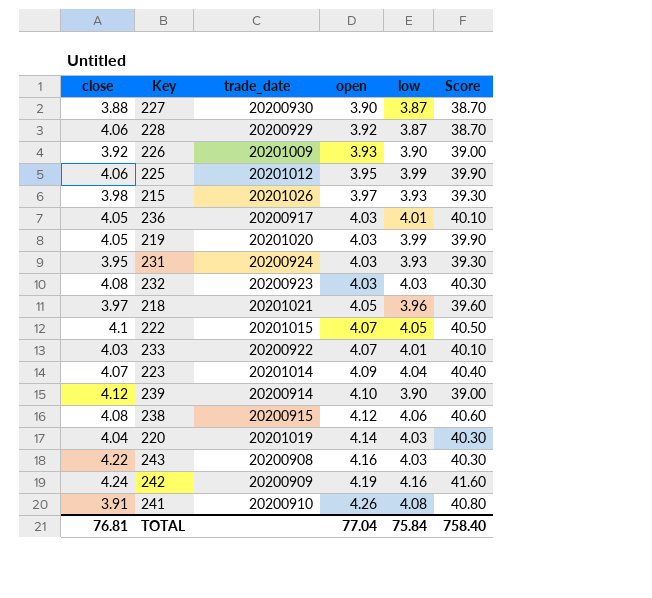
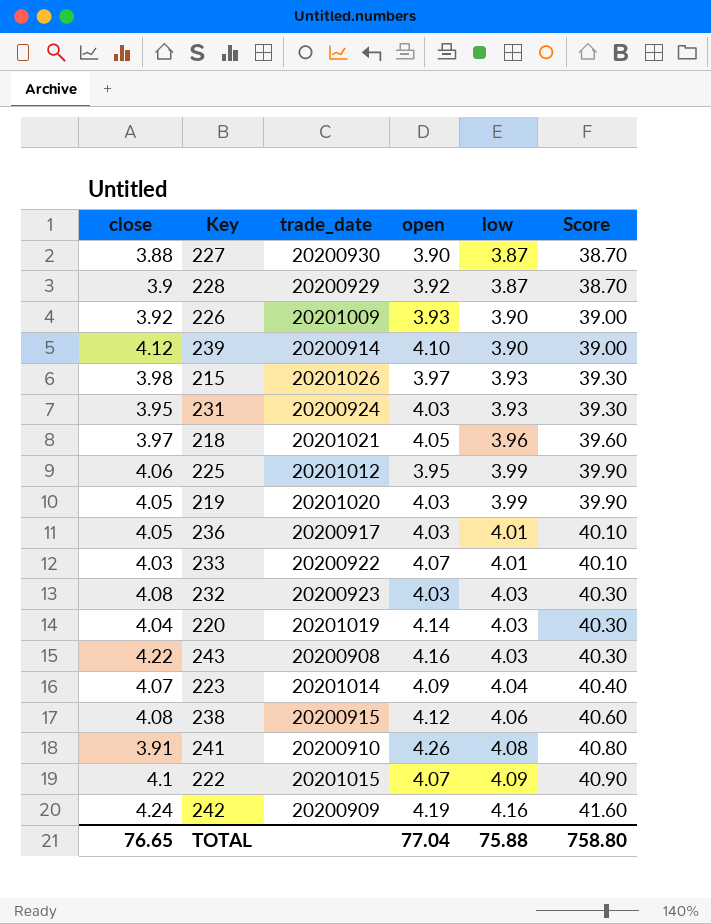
row order: open ascending -> low ascending
228 | close: 4.06 -> 3.9
222 | low: 4.05 -> 4.09
222 | Score: 40.50 -> 40.90
TOTAL | close: 76.81 -> 76.65
TOTAL | low: 75.84 -> 75.88
TOTAL | Score: 758.40 -> 758.80

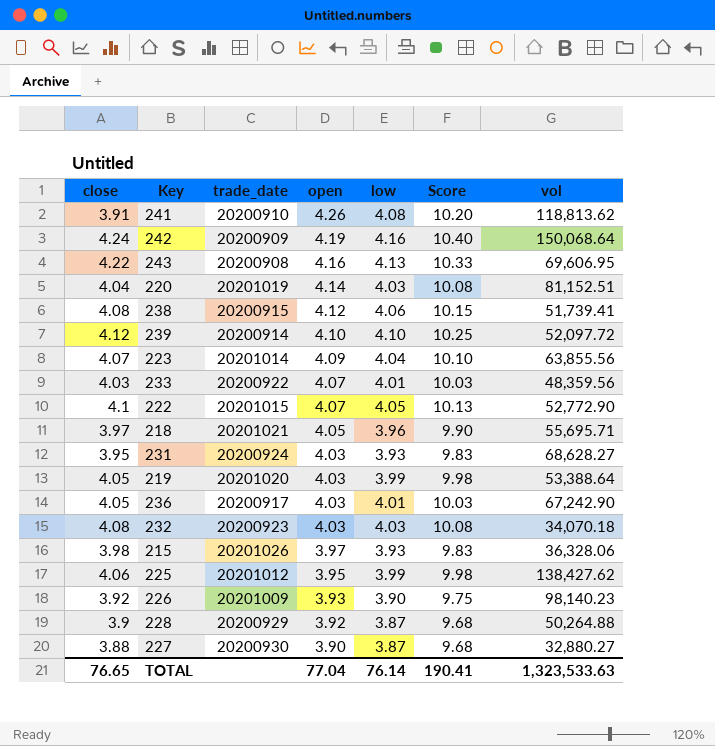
row order: low ascending -> open descending
column Score | formula: [low] * 10 -> [low] * 2.5
column vol | position: none -> 7
243 | low: 4.03 -> 4.13
239 | low: 3.90 -> 4.10
222 | low: 4.09 -> 4.05
TOTAL | low: 75.88 -> 76.14
TOTAL | Score: 758.80 -> 190.41

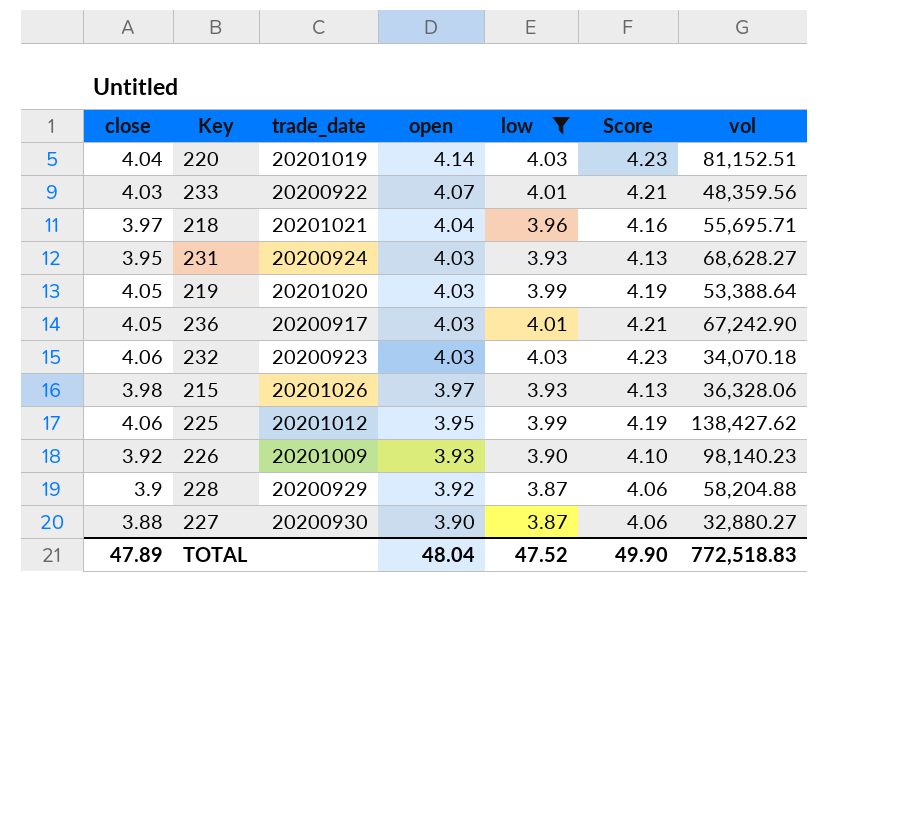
filter: none -> low <= 4.03
column Score | formula: [low] * 2.5 -> [low] * 1.05
218 | open: 4.05 -> 4.04
232 | close: 4.08 -> 4.06
228 | vol: 50,264.88 -> 58,204.88
TOTAL | close: 76.65 -> 47.89
TOTAL | open: 77.04 -> 48.04
TOTAL | low: 76.14 -> 47.52
TOTAL | Score: 190.41 -> 49.90
TOTAL | vol: 1,323,533.63 -> 772,518.83

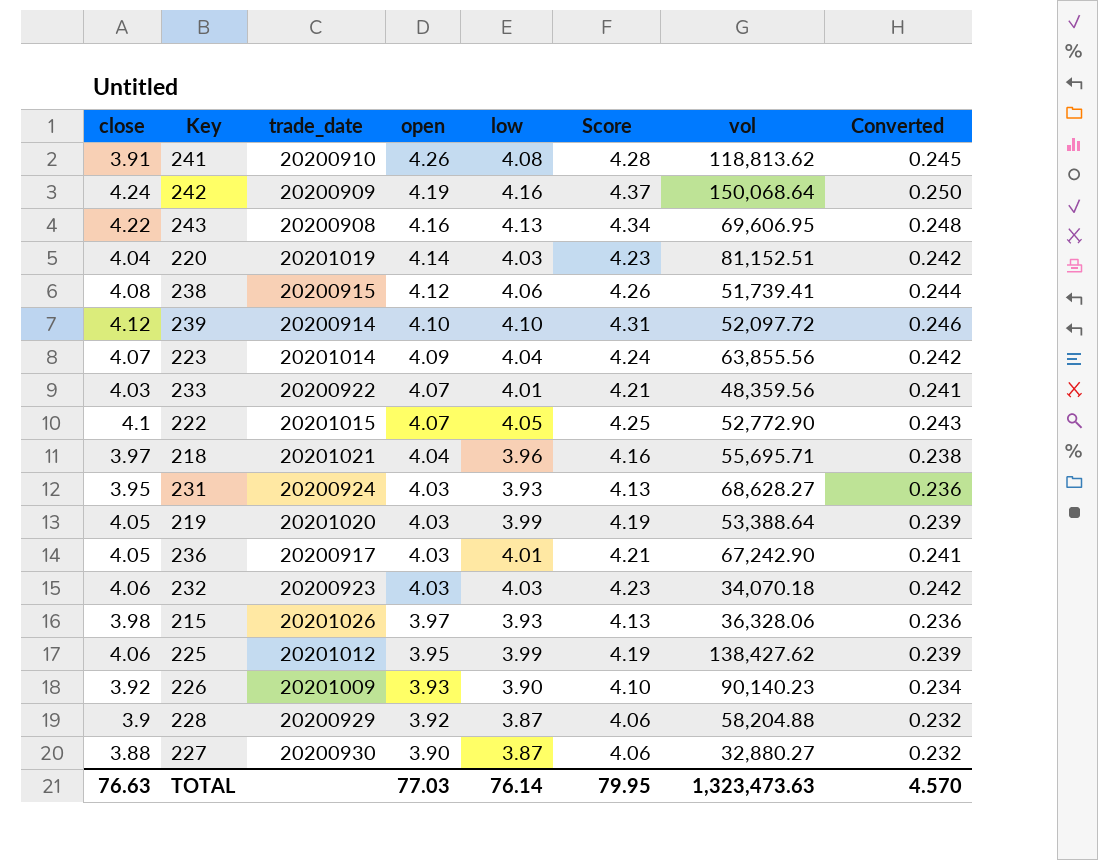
filter: low <= 4.03 -> none
column Converted | formula: none -> [low] * 0.06
226 | vol: 98,140.23 -> 90,140.23
TOTAL | close: 47.89 -> 76.63
TOTAL | open: 48.04 -> 77.03
TOTAL | low: 47.52 -> 76.14
TOTAL | Score: 49.90 -> 79.95
TOTAL | vol: 772,518.83 -> 1,323,473.63

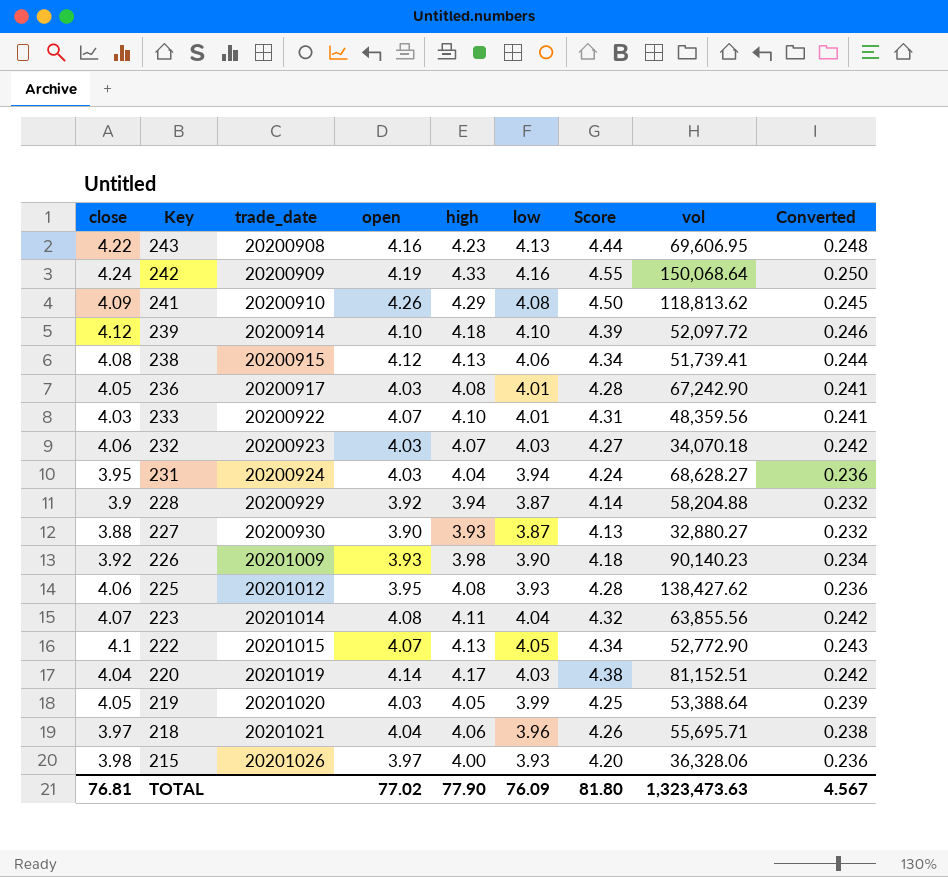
row order: open descending -> Key descending
column high | position: none -> 5
column Score | formula: [low] * 1.05 -> [high] * 1.05
241 | close: 3.91 -> 4.09
231 | low: 3.93 -> 3.94
225 | low: 3.99 -> 3.93
225 | Converted: 0.239 -> 0.236
223 | open: 4.09 -> 4.08
TOTAL | close: 76.63 -> 76.81
TOTAL | open: 77.03 -> 77.02
TOTAL | low: 76.14 -> 76.09
TOTAL | Score: 79.95 -> 81.80
TOTAL | Converted: 4.570 -> 4.567

